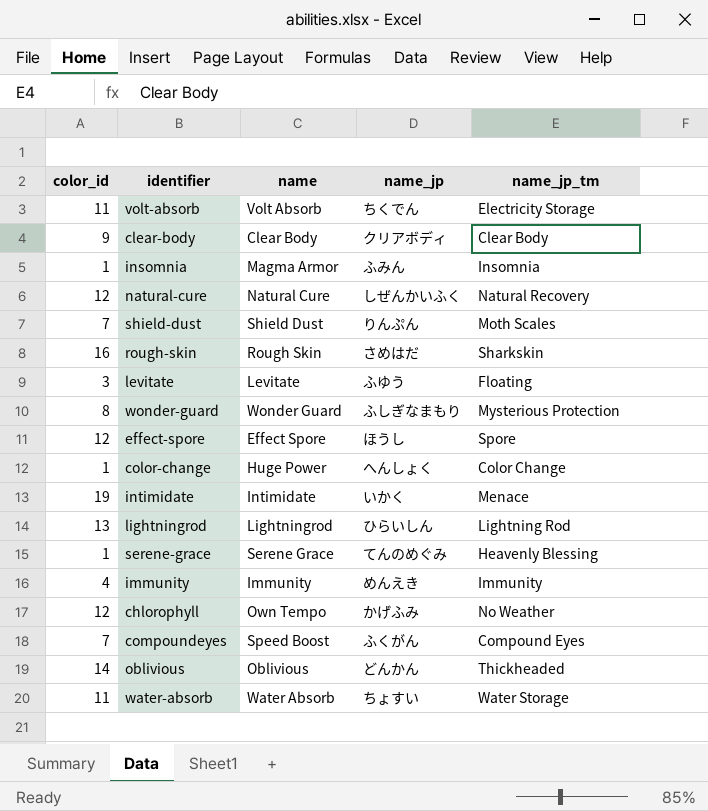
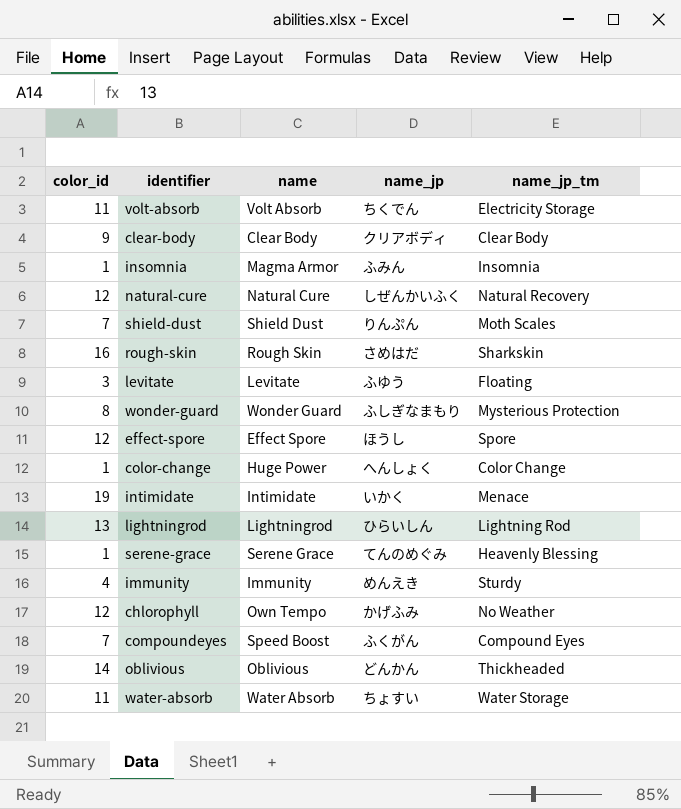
immunity | name_jp_tm: Immunity -> Sturdy

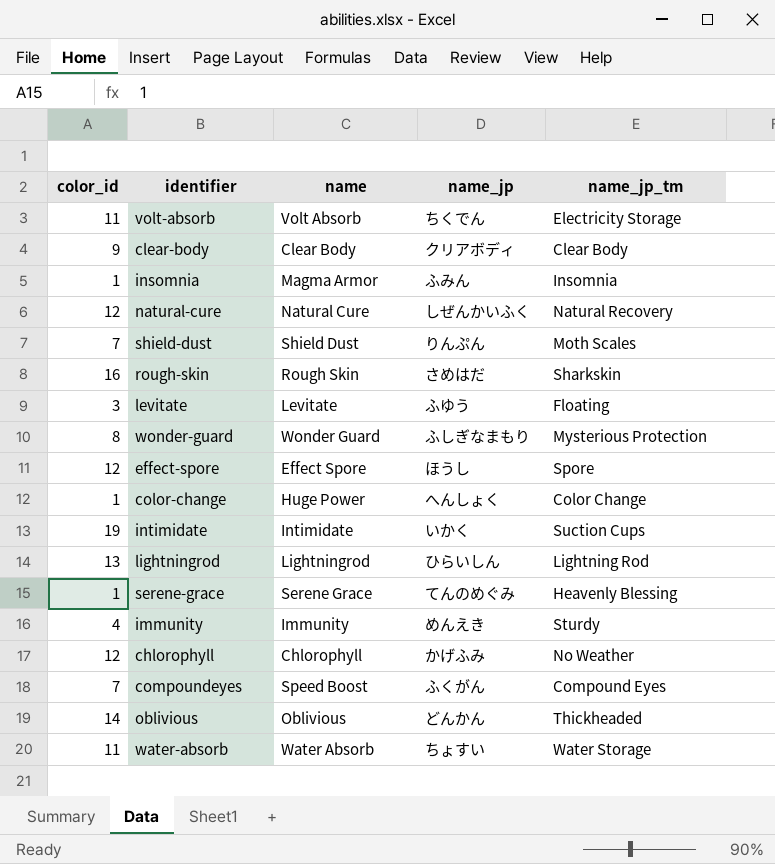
intimidate | name_jp_tm: Menace -> Suction Cups
chlorophyll | name: Own Tempo -> Chlorophyll

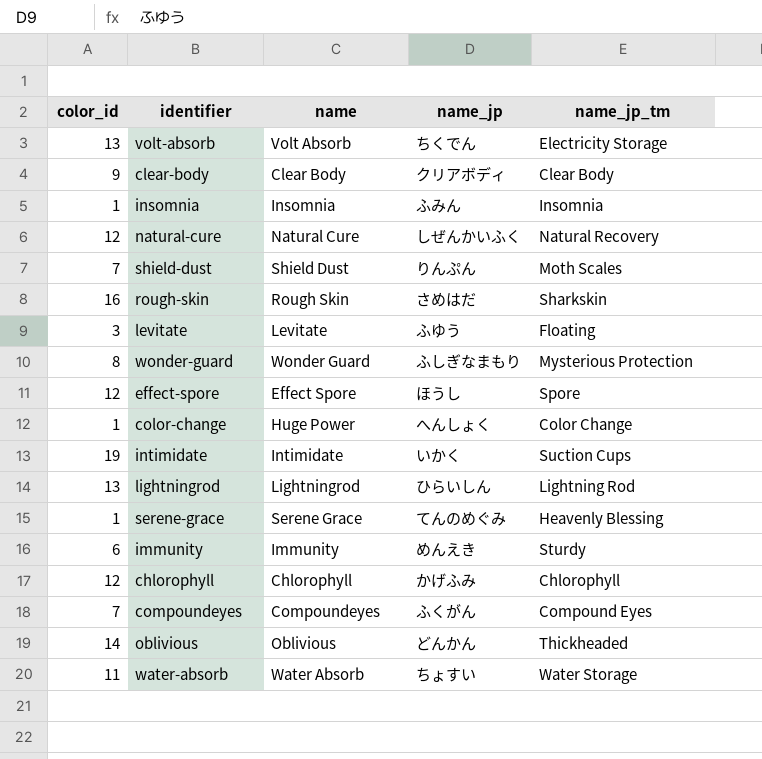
volt-absorb | color_id: 11 -> 13
insomnia | name: Magma Armor -> Insomnia
immunity | color_id: 4 -> 6
chlorophyll | name_jp_tm: No Weather -> Chlorophyll
compoundeyes | name: Speed Boost -> Compoundeyes

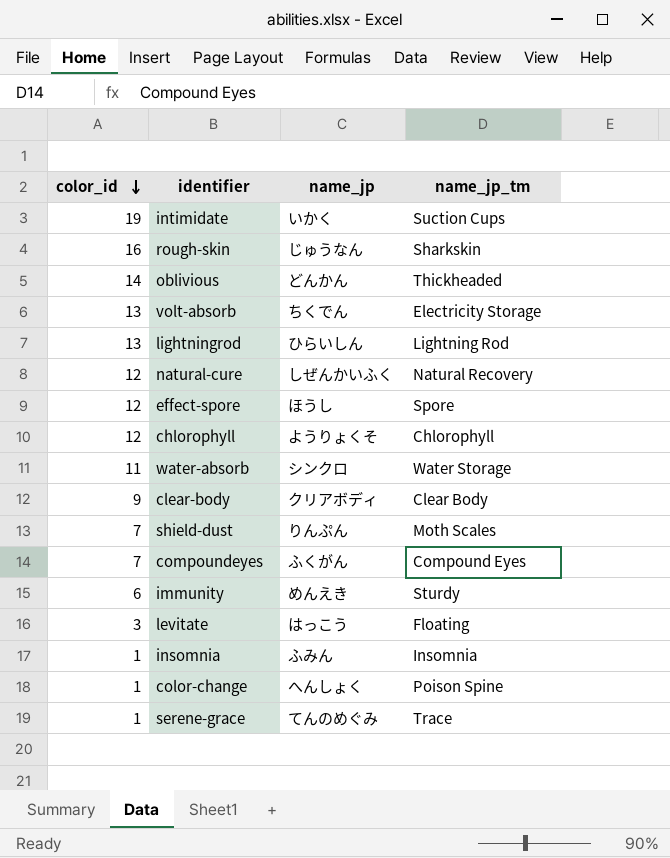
row order: none -> color_id descending
column name | position: 3 -> none
row wonder-guard: 8 | Wonder Guard | ふしぎなまもり | Mysterious Protection -> none
rough-skin | name_jp: さめはだ -> じゅうなん
chlorophyll | name_jp: かげふみ -> ようりょくそ
water-absorb | name_jp: ちょすい -> シンクロ
levitate | name_jp: ふゆう -> はっこう
color-change | name_jp_tm: Color Change -> Poison Spine
serene-grace | name_jp_tm: Heavenly Blessing -> Trace

